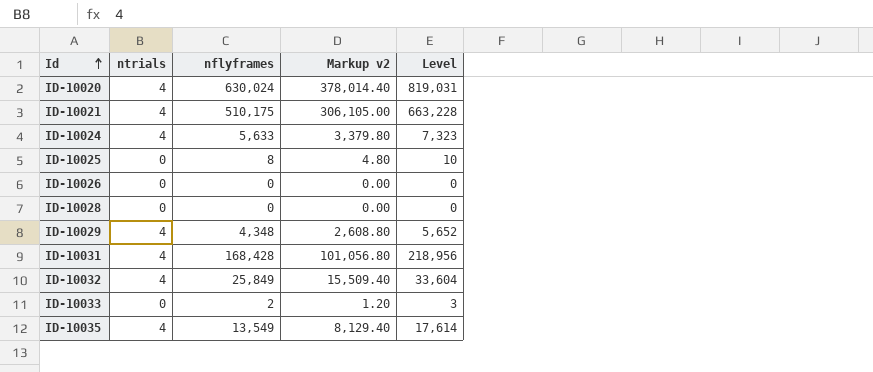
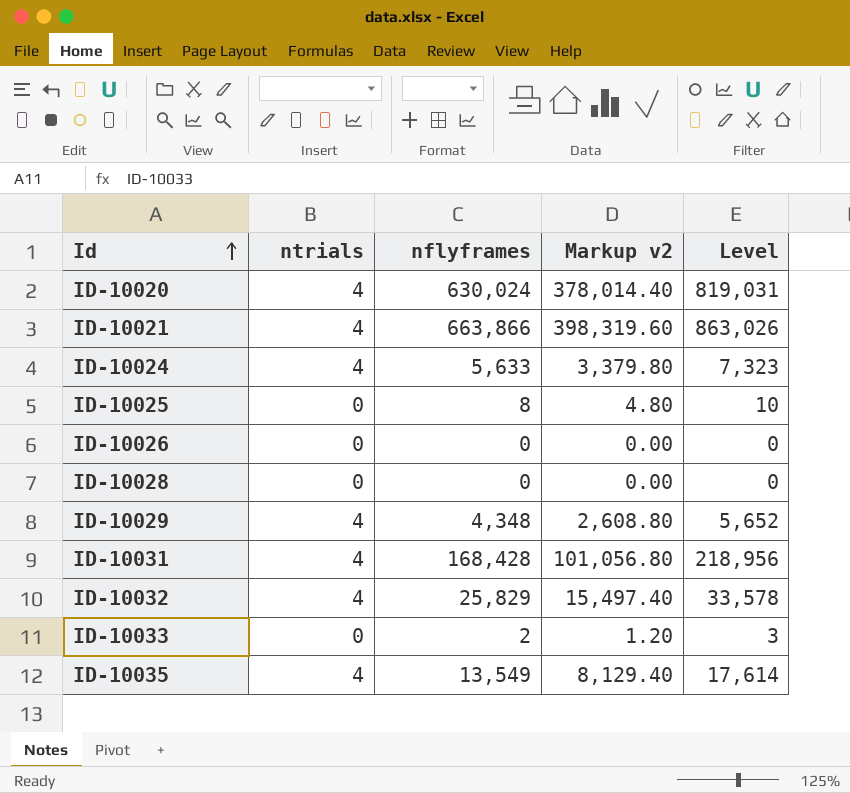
ID-10021 | nflyframes: 510,175 -> 663,866
ID-10021 | Markup v2: 306,105.00 -> 398,319.60
ID-10021 | Level: 663,228 -> 863,026
ID-10032 | nflyframes: 25,849 -> 25,829
ID-10032 | Markup v2: 15,509.40 -> 15,497.40
ID-10032 | Level: 33,604 -> 33,578

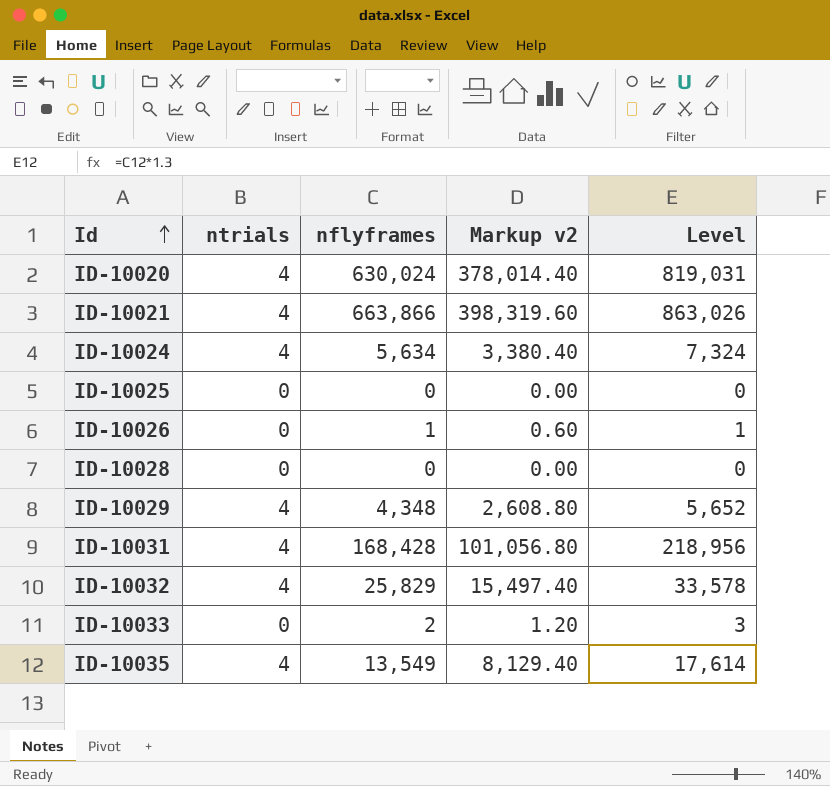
ID-10024 | nflyframes: 5,633 -> 5,634
ID-10024 | Markup v2: 3,379.80 -> 3,380.40
ID-10024 | Level: 7,323 -> 7,324
ID-10025 | nflyframes: 8 -> 0
ID-10025 | Markup v2: 4.80 -> 0.00
ID-10025 | Level: 10 -> 0
ID-10026 | nflyframes: 0 -> 1
ID-10026 | Markup v2: 0.00 -> 0.60
ID-10026 | Level: 0 -> 1

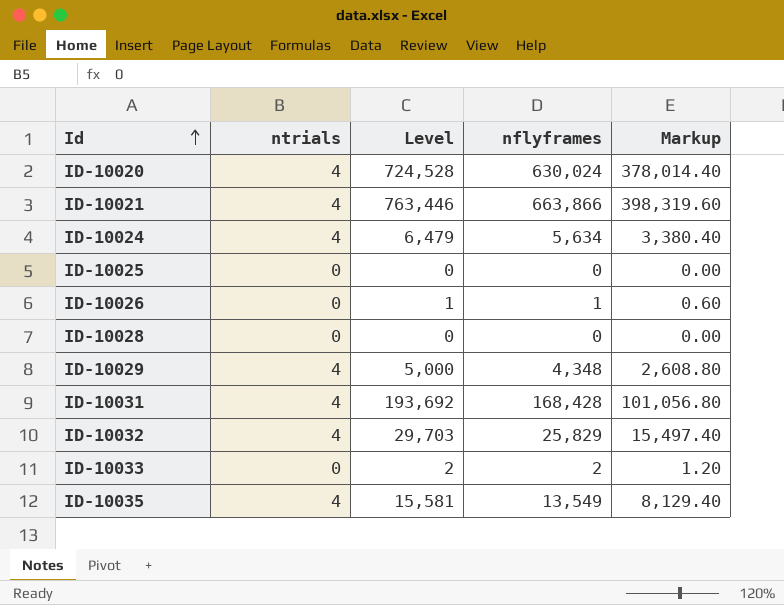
column Level | formula: [nflyframes] * 1.3 -> [nflyframes] * 1.15
column Level | position: 5 -> 3
column name: Markup v2 -> Markup

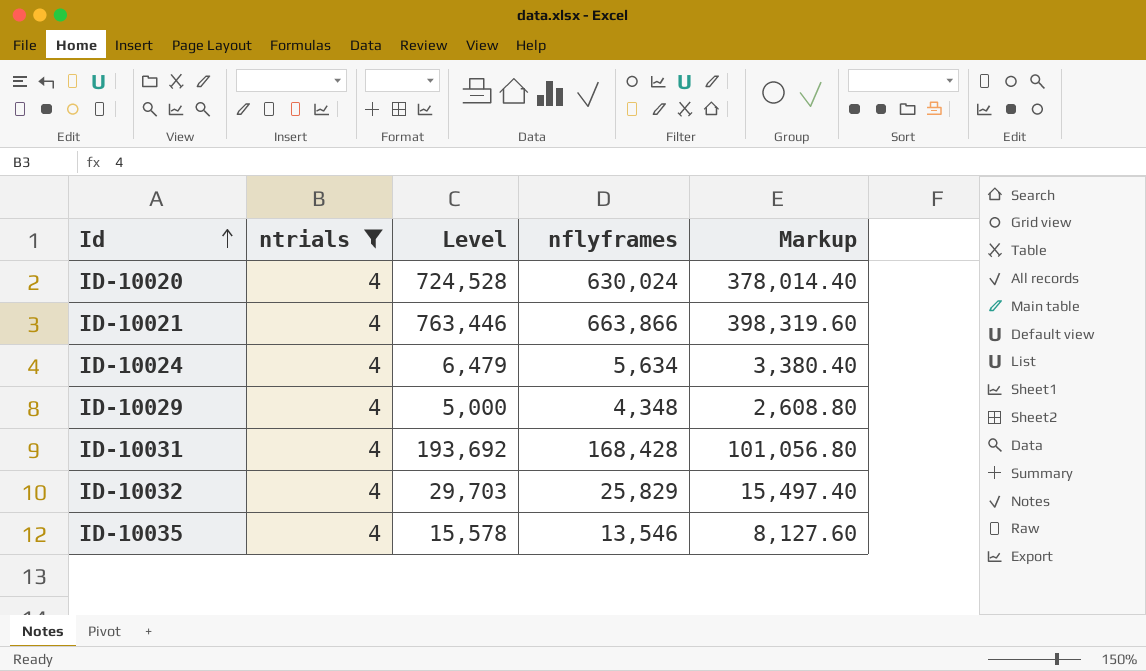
filter: none -> ntrials = 4
ID-10035 | Level: 15,581 -> 15,578
ID-10035 | nflyframes: 13,549 -> 13,546
ID-10035 | Markup: 8,129.40 -> 8,127.60

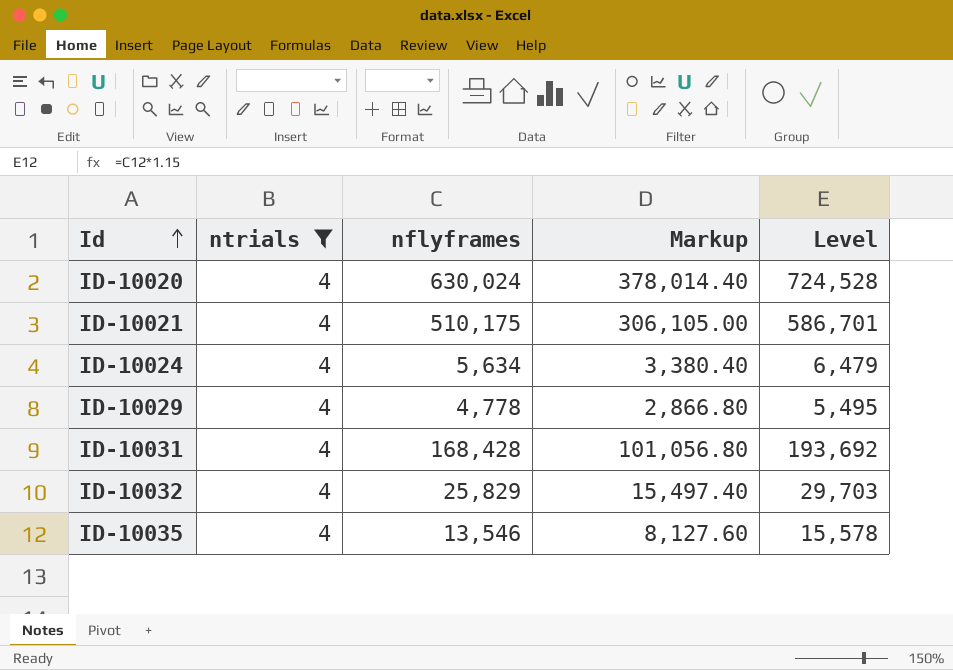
column Level | position: 3 -> 5
ID-10021 | nflyframes: 663,866 -> 510,175
ID-10021 | Markup: 398,319.60 -> 306,105.00
ID-10021 | Level: 763,446 -> 586,701
ID-10029 | nflyframes: 4,348 -> 4,778
ID-10029 | Markup: 2,608.80 -> 2,866.80
ID-10029 | Level: 5,000 -> 5,495

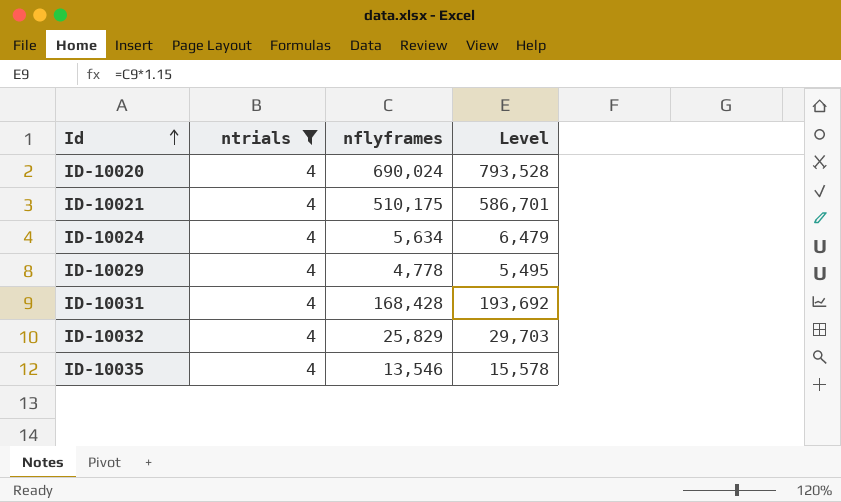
column Markup | formula: [nflyframes] * 0.6 -> none
ID-10020 | nflyframes: 630,024 -> 690,024
ID-10020 | Level: 724,528 -> 793,528

